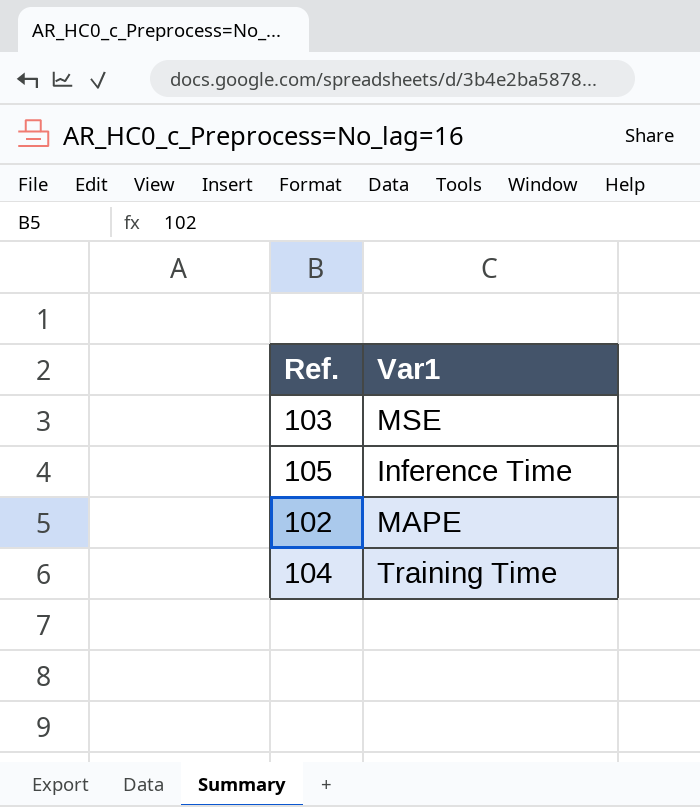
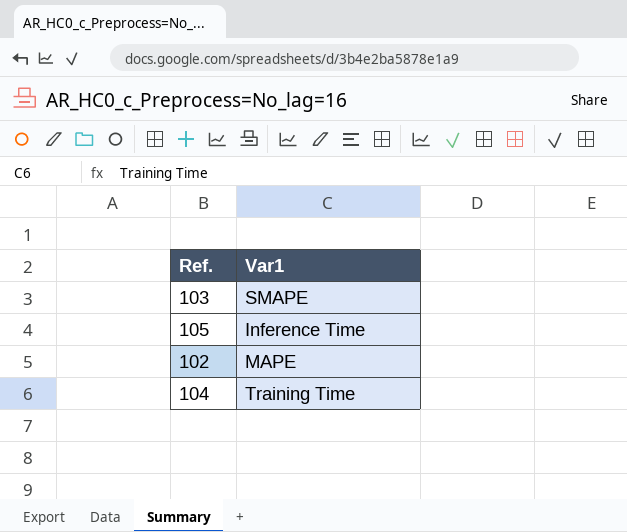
103 | Var1: MSE -> SMAPE

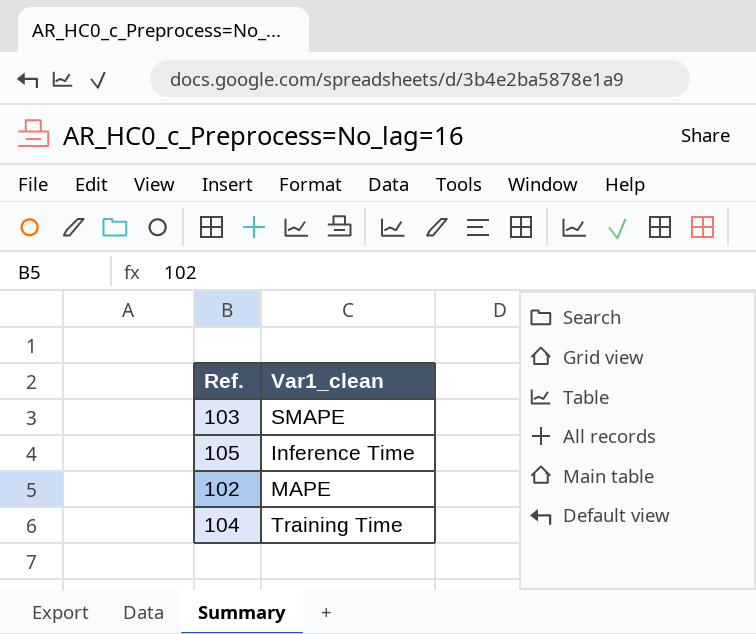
column name: Var1 -> Var1_clean

